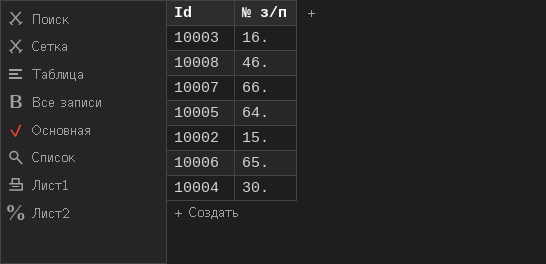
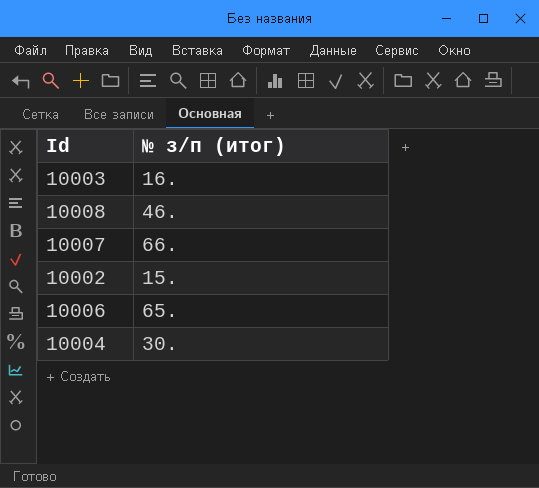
column name: № з/п -> № з/п (итог)
row 10005: 64. -> none

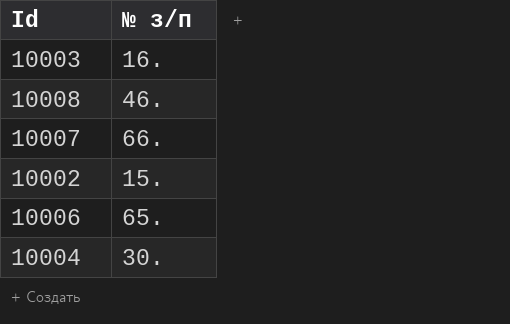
column name: № з/п (итог) -> № з/п

